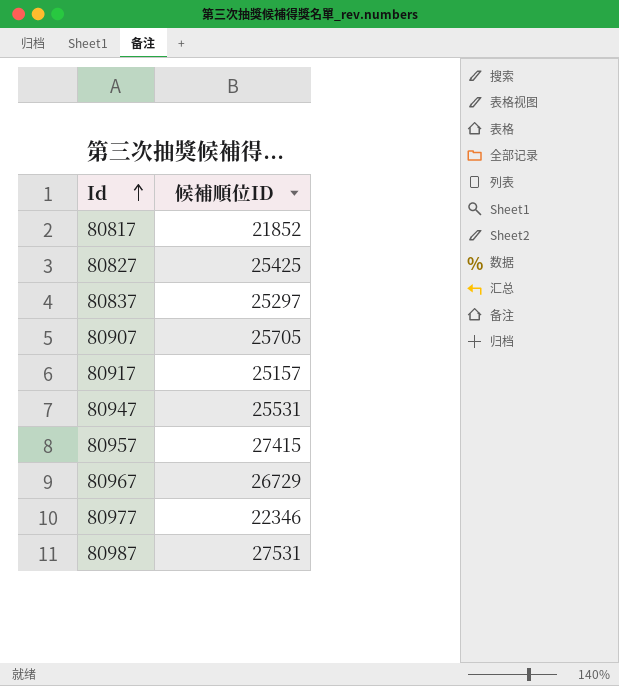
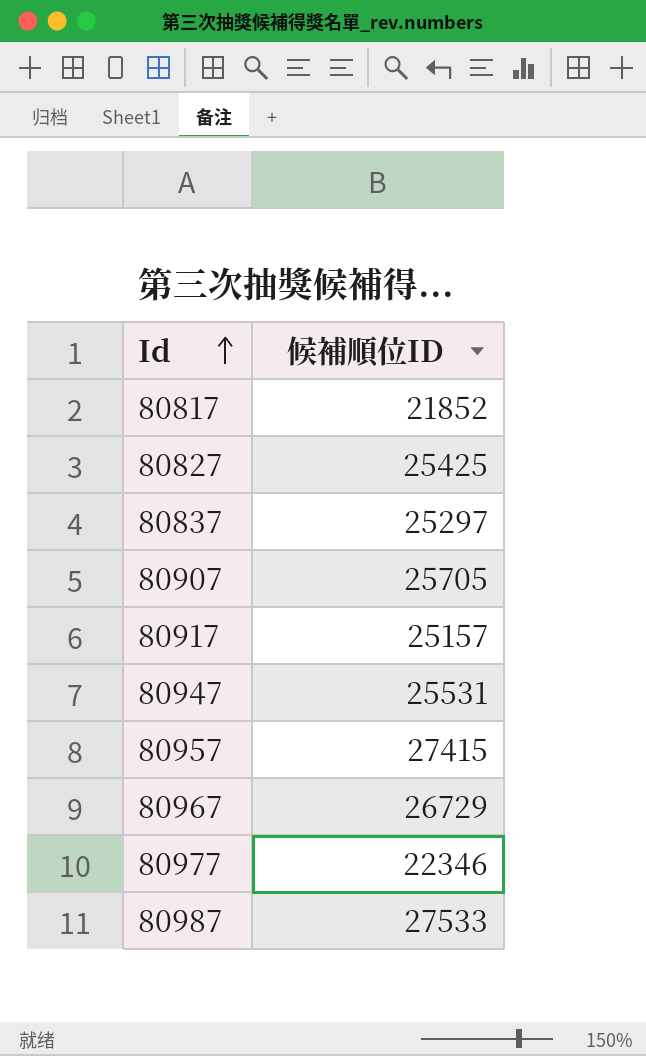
80987 | 候補順位ID: 27531 -> 27533

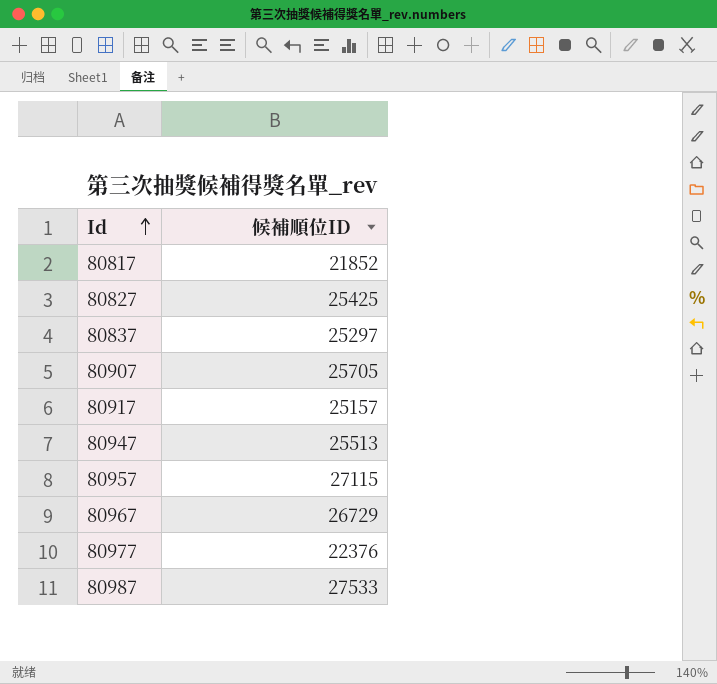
80947 | 候補順位ID: 25531 -> 25513
80957 | 候補順位ID: 27415 -> 27115
80977 | 候補順位ID: 22346 -> 22376

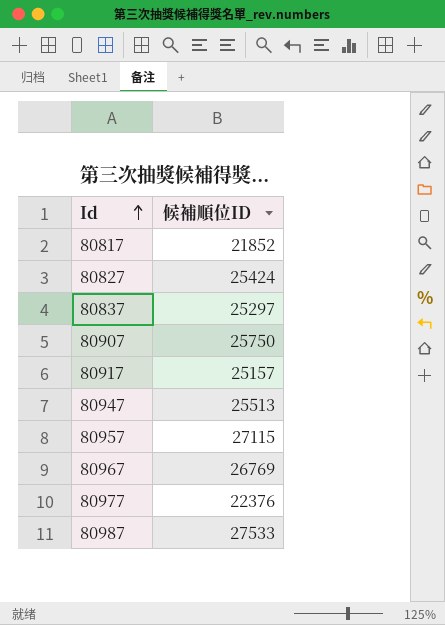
80827 | 候補順位ID: 25425 -> 25424
80907 | 候補順位ID: 25705 -> 25750
80967 | 候補順位ID: 26729 -> 26769

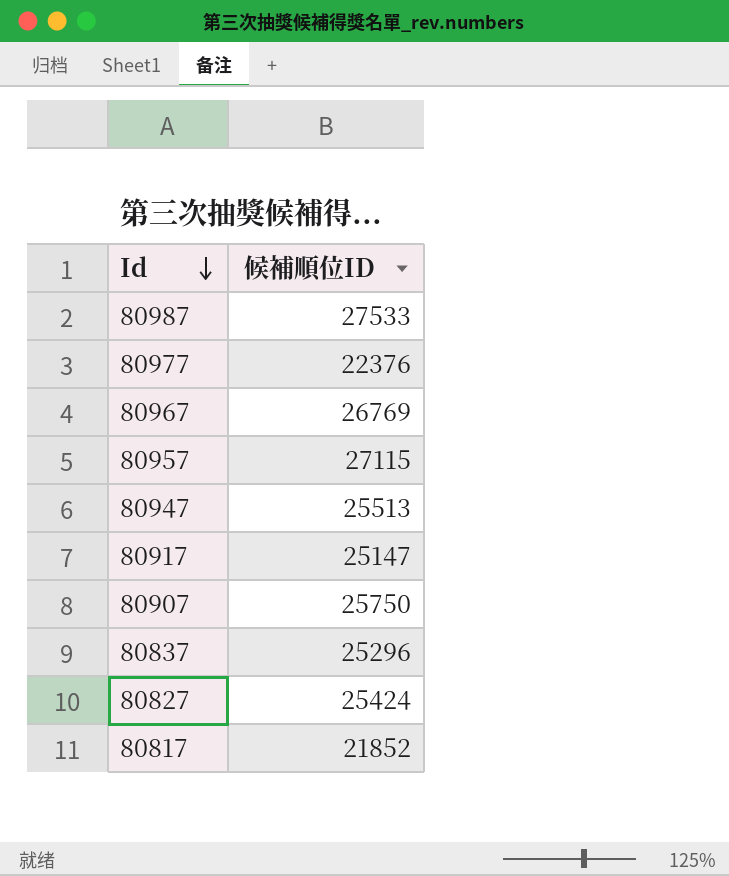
row order: Id ascending -> Id descending
80917 | 候補順位ID: 25157 -> 25147
80837 | 候補順位ID: 25297 -> 25296

